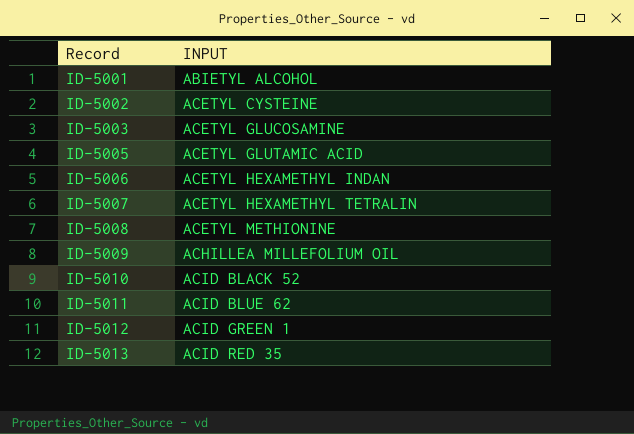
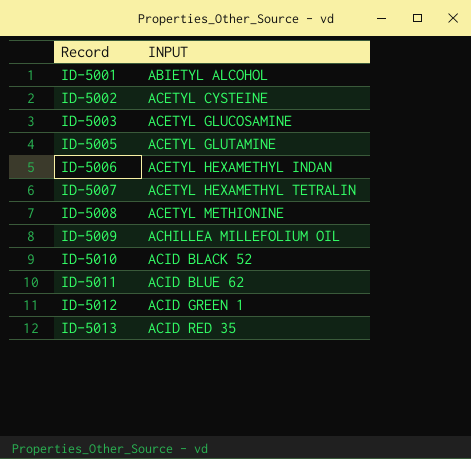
ID-5005 | INPUT: ACETYL GLUTAMIC ACID -> ACETYL GLUTAMINE

